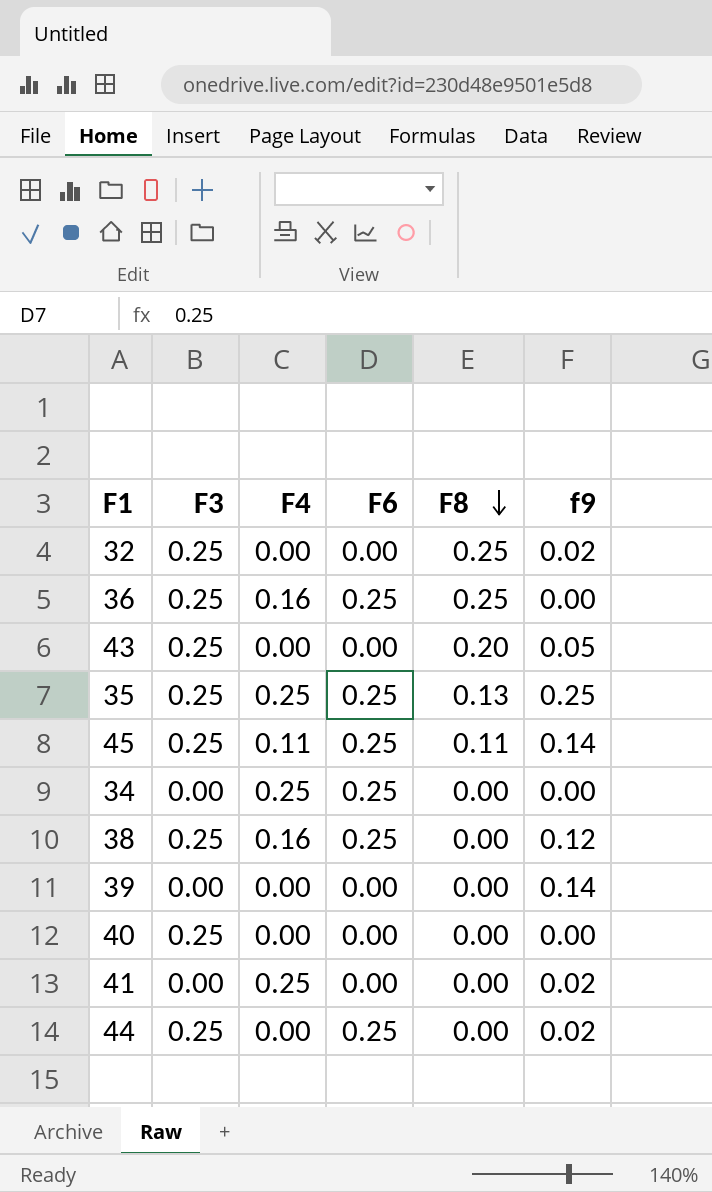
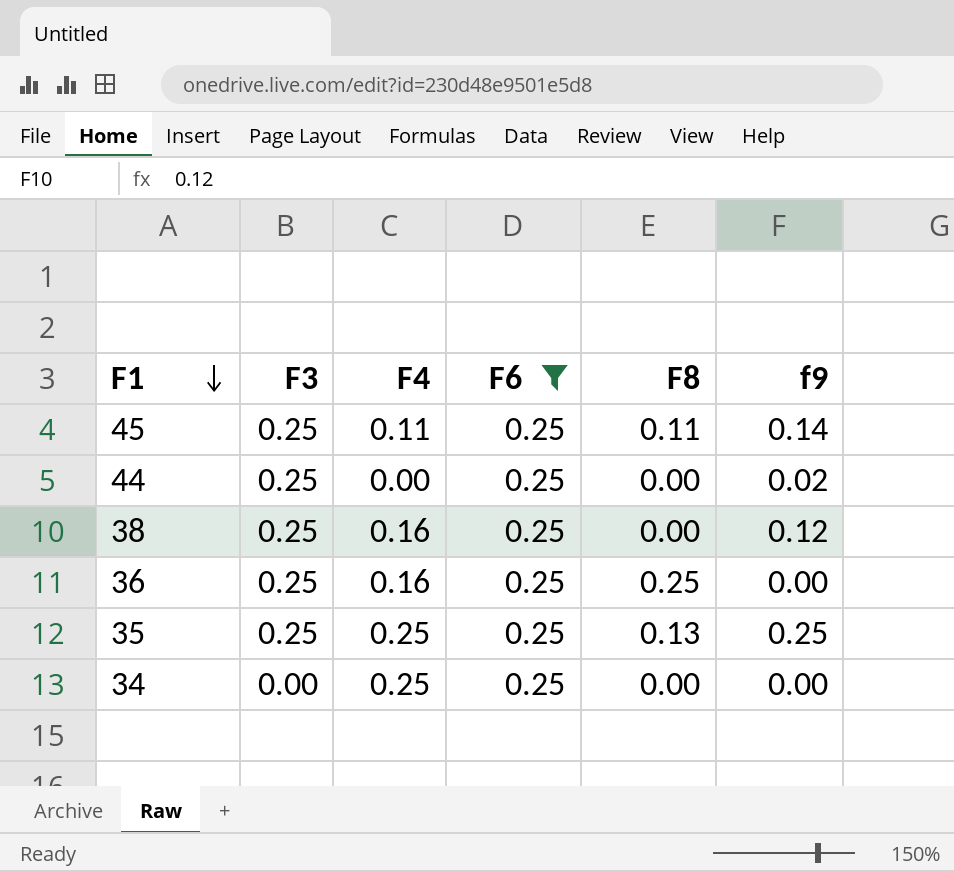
filter: none -> F6 = 0.25
row order: F8 descending -> F1 descending

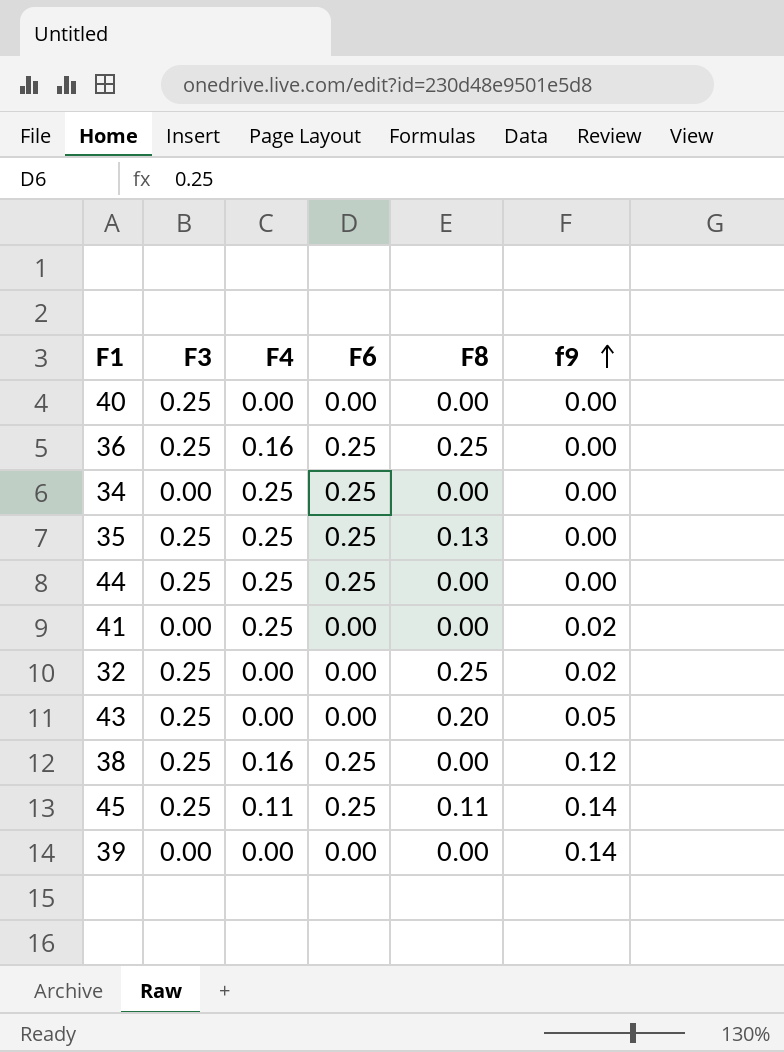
filter: F6 = 0.25 -> none
row order: F1 descending -> f9 ascending
35 | f9: 0.25 -> 0.00
44 | F4: 0.00 -> 0.25
44 | f9: 0.02 -> 0.00

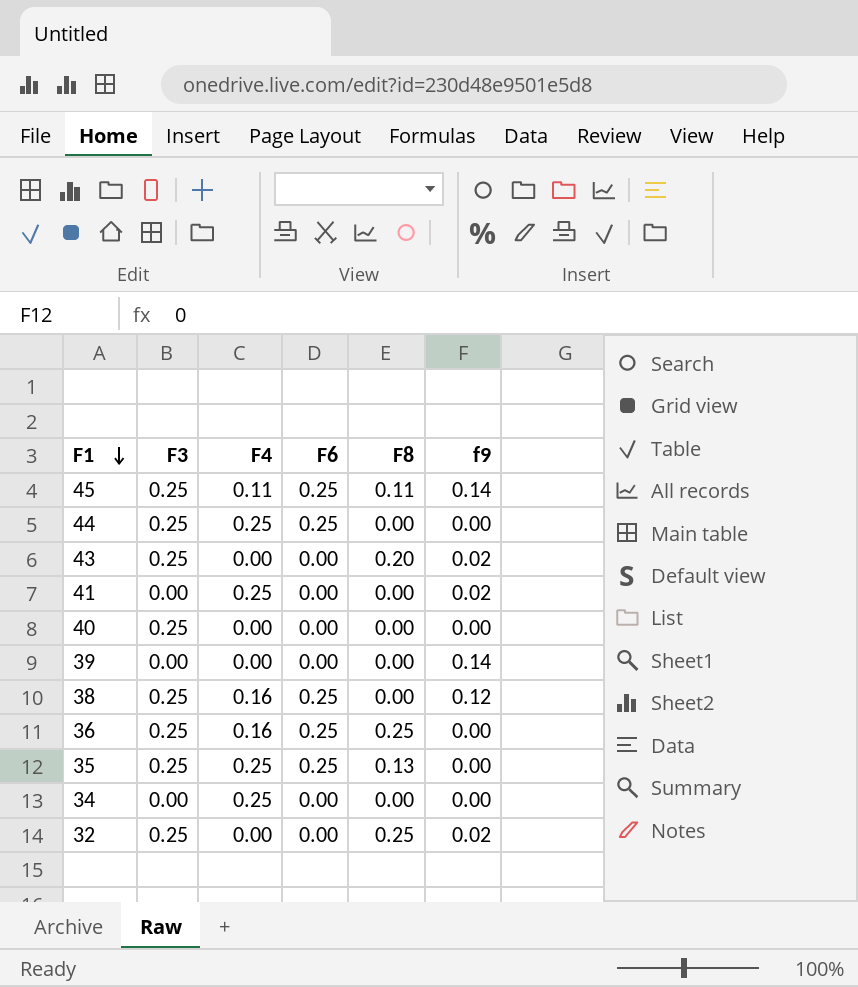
row order: f9 ascending -> F1 descending
43 | f9: 0.05 -> 0.02
34 | F6: 0.25 -> 0.00

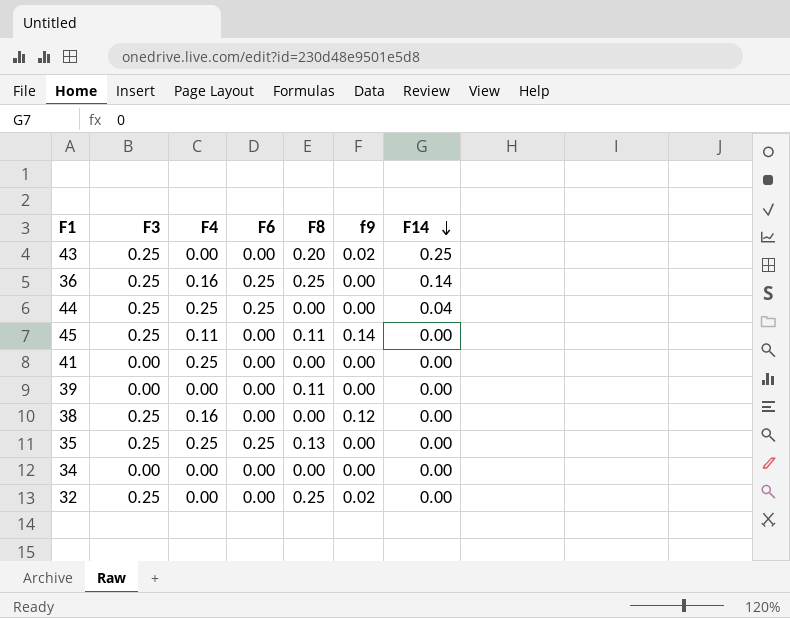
row order: F1 descending -> F14 descending
column F14 | position: none -> 7
row 40: 0.25 | 0.00 | 0.00 | 0.00 | 0.00 -> none
45 | F6: 0.25 -> 0.00
41 | f9: 0.02 -> 0.00
39 | F8: 0.00 -> 0.11
39 | f9: 0.14 -> 0.00
38 | F6: 0.25 -> 0.00
34 | F4: 0.25 -> 0.00

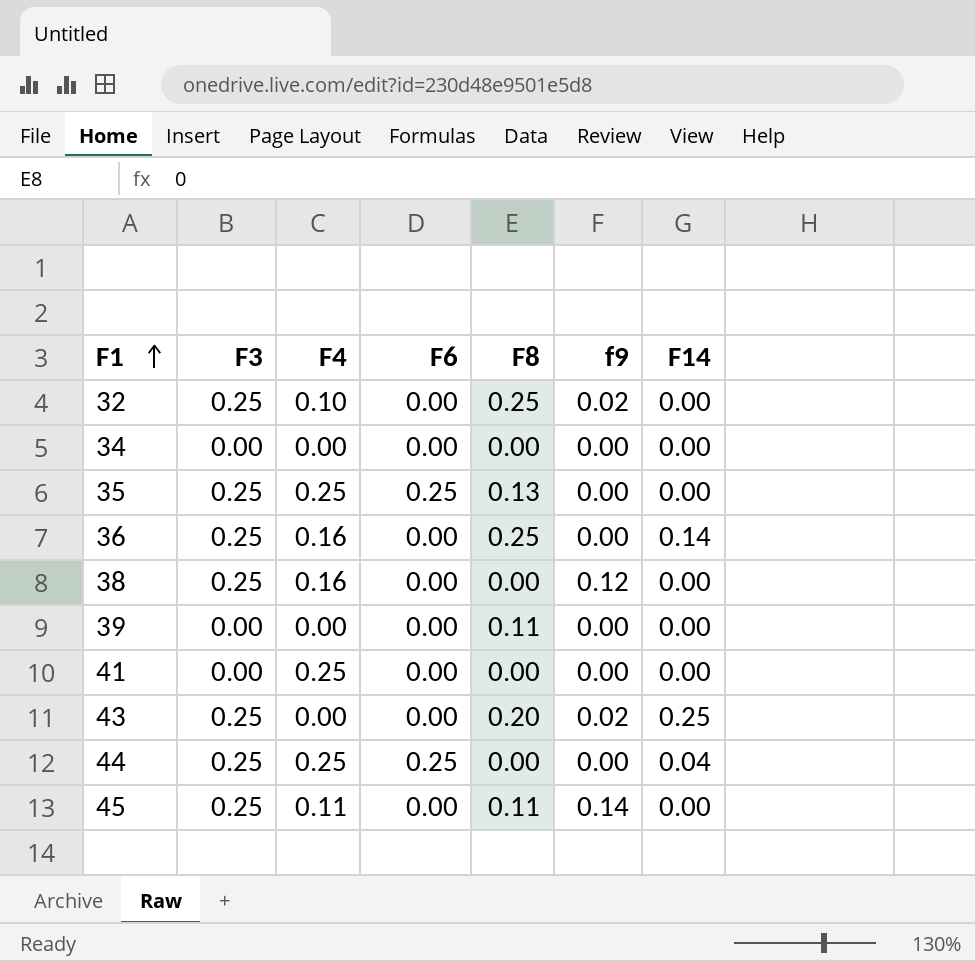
row order: F14 descending -> F1 ascending
32 | F4: 0.00 -> 0.10
36 | F6: 0.25 -> 0.00

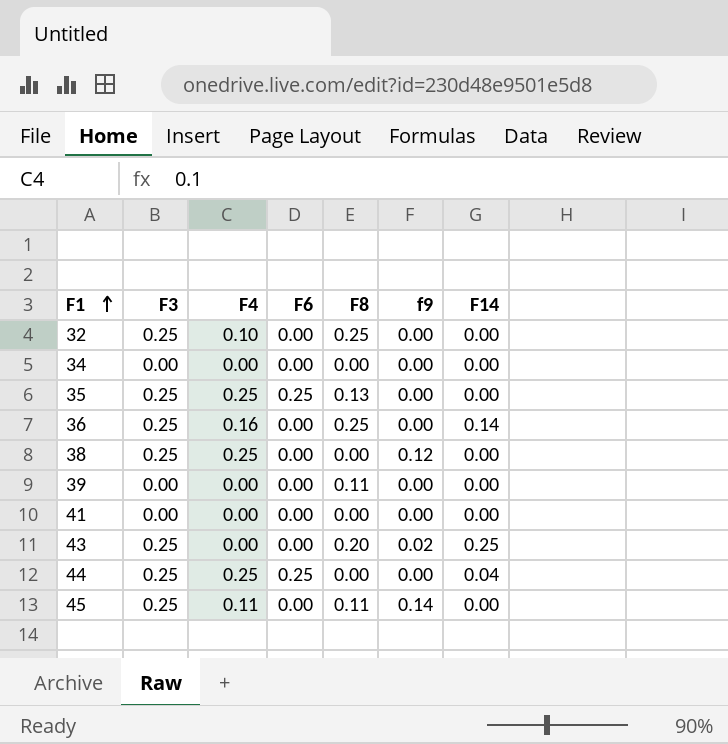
32 | f9: 0.02 -> 0.00
38 | F4: 0.16 -> 0.25
41 | F4: 0.25 -> 0.00

